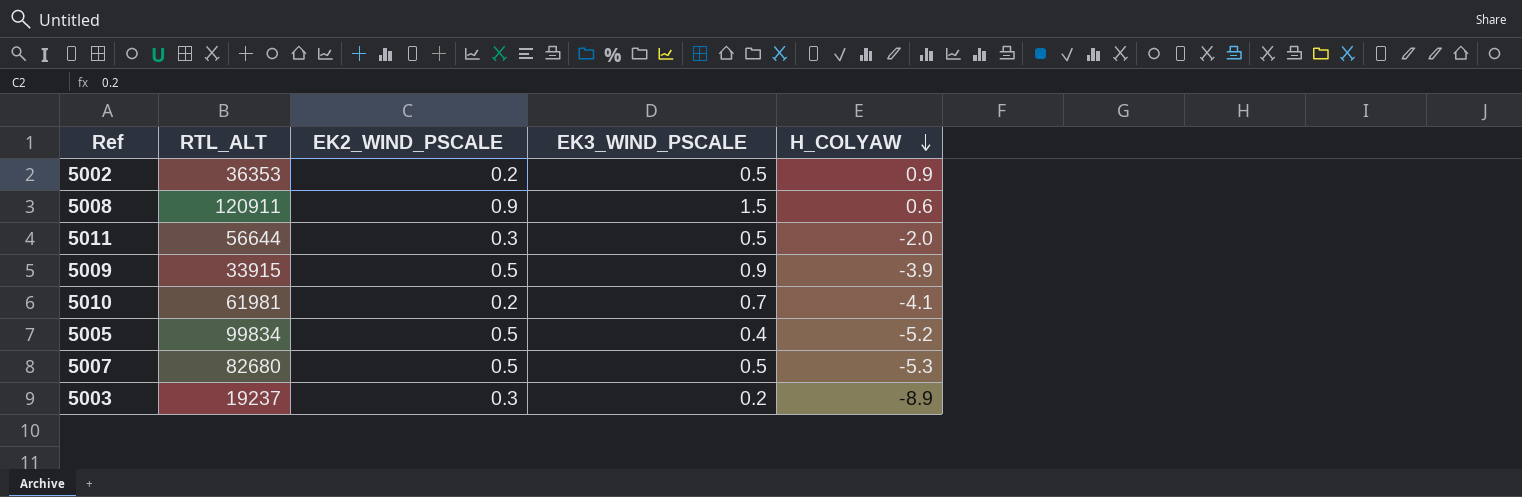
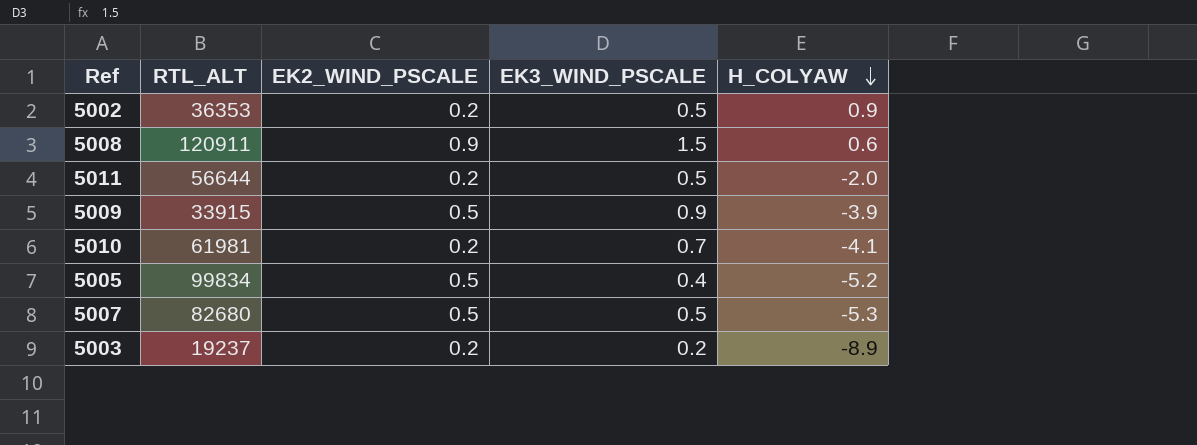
5011 | EK2_WIND_PSCALE: 0.3 -> 0.2
5003 | EK2_WIND_PSCALE: 0.3 -> 0.2

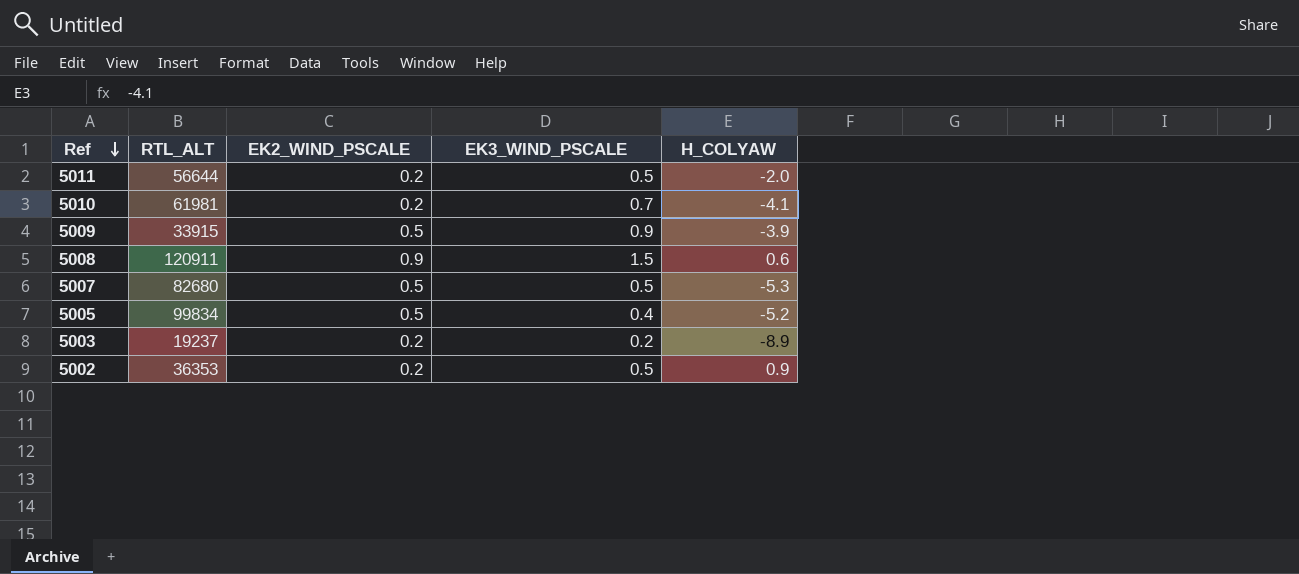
row order: H_COLYAW descending -> Ref descending

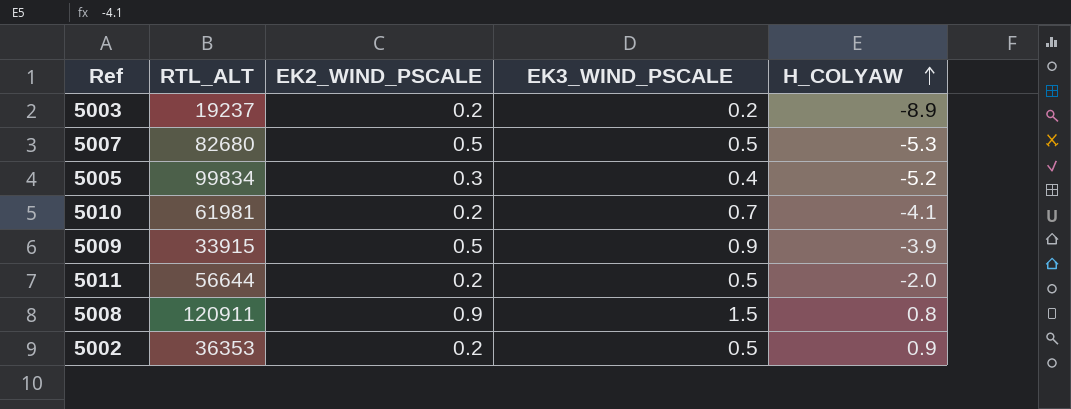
row order: Ref descending -> H_COLYAW ascending
5005 | EK2_WIND_PSCALE: 0.5 -> 0.3
5008 | H_COLYAW: 0.6 -> 0.8

